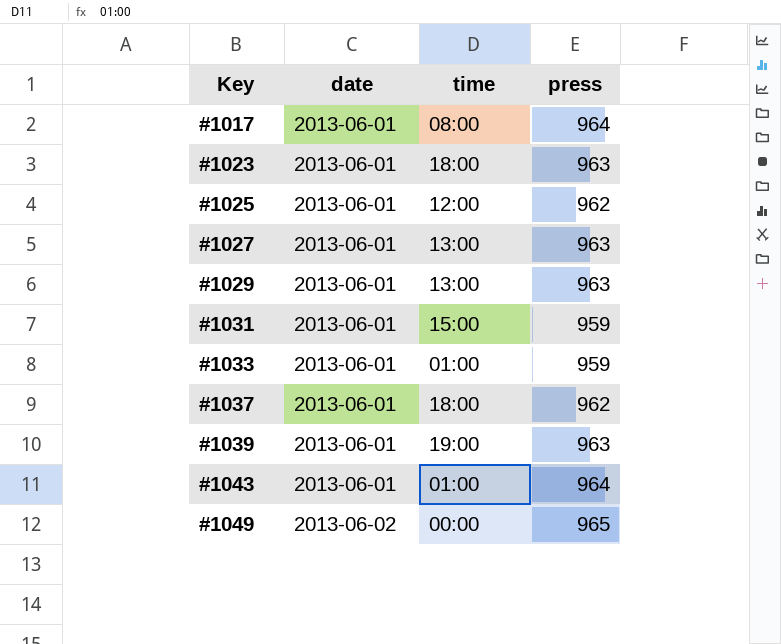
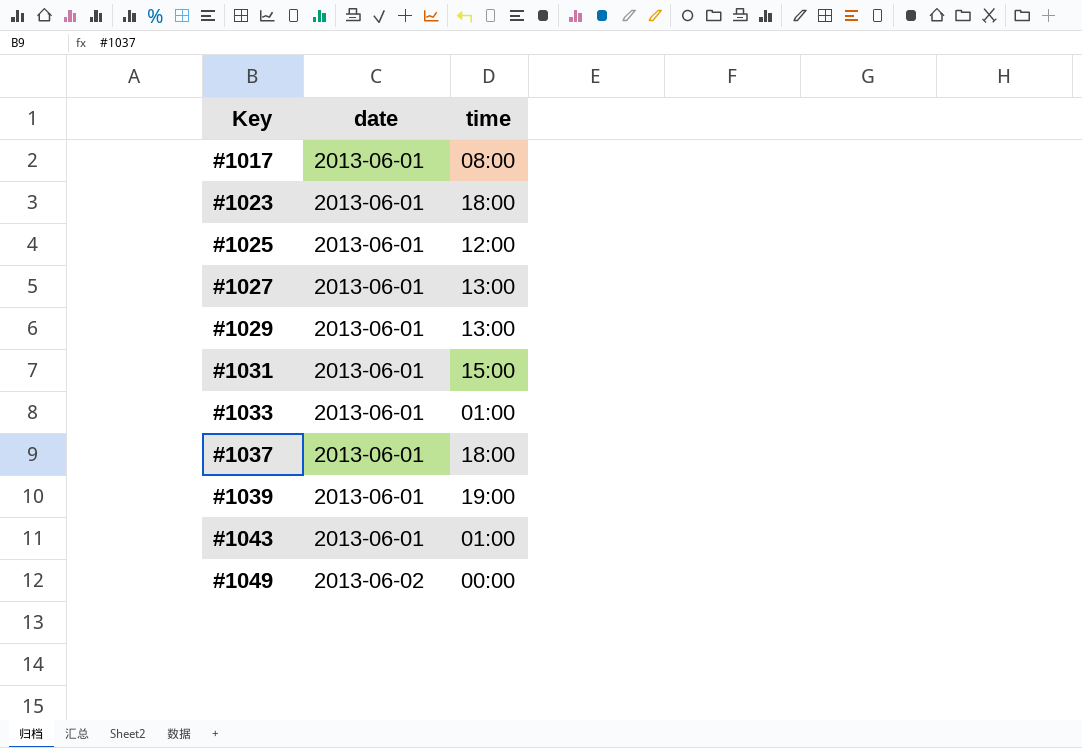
column press | position: 4 -> none

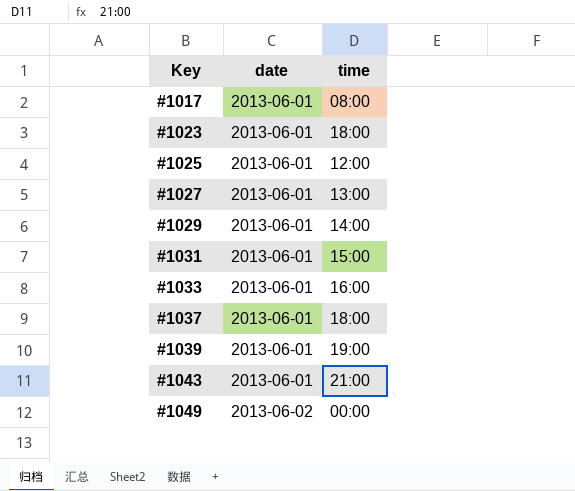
#1029 | time: 13:00 -> 14:00
#1033 | time: 01:00 -> 16:00
#1043 | time: 01:00 -> 21:00

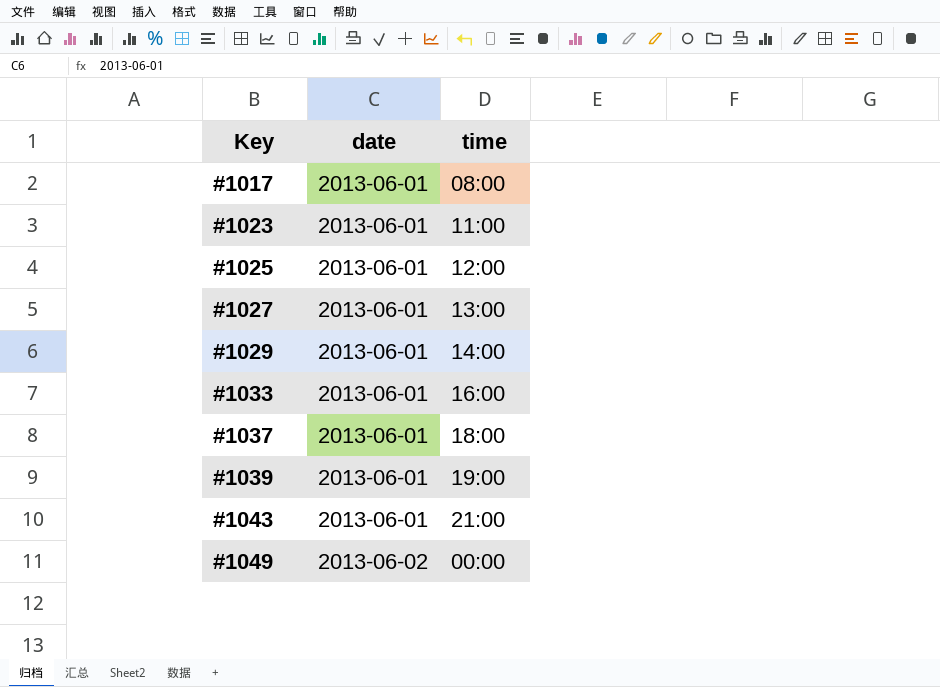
row #1031: 2013-06-01 | 15:00 -> none
#1023 | time: 18:00 -> 11:00

